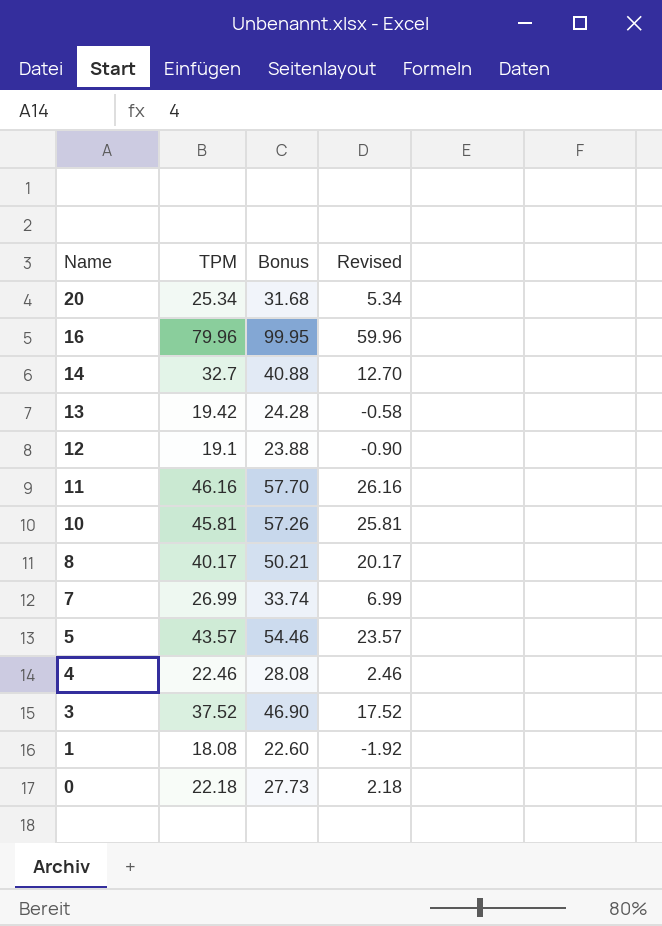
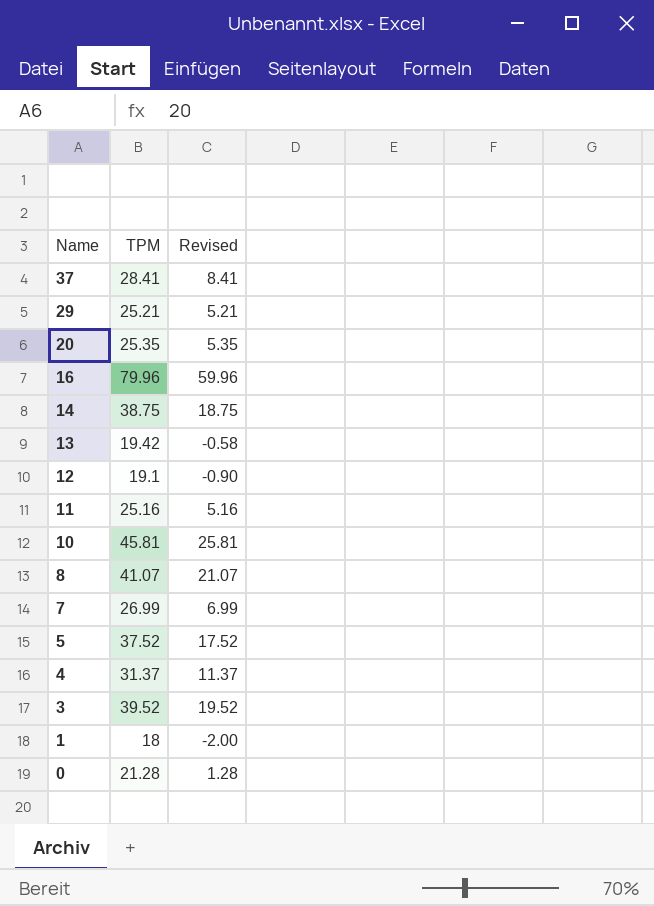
column Bonus | formula: [TPM] * 1.25 -> none
row 37: none -> 28.41 | 8.41
row 29: none -> 25.21 | 5.21
20 | TPM: 25.34 -> 25.35
20 | Revised: 5.34 -> 5.35
14 | TPM: 32.7 -> 38.75
14 | Revised: 12.70 -> 18.75
11 | TPM: 46.16 -> 25.16
11 | Revised: 26.16 -> 5.16
8 | TPM: 40.17 -> 41.07
8 | Revised: 20.17 -> 21.07
5 | TPM: 43.57 -> 37.52
5 | Revised: 23.57 -> 17.52
4 | TPM: 22.46 -> 31.37
4 | Revised: 2.46 -> 11.37
3 | TPM: 37.52 -> 39.52
3 | Revised: 17.52 -> 19.52
1 | TPM: 18.08 -> 18
1 | Revised: -1.92 -> -2.00
0 | TPM: 22.18 -> 21.28
0 | Revised: 2.18 -> 1.28

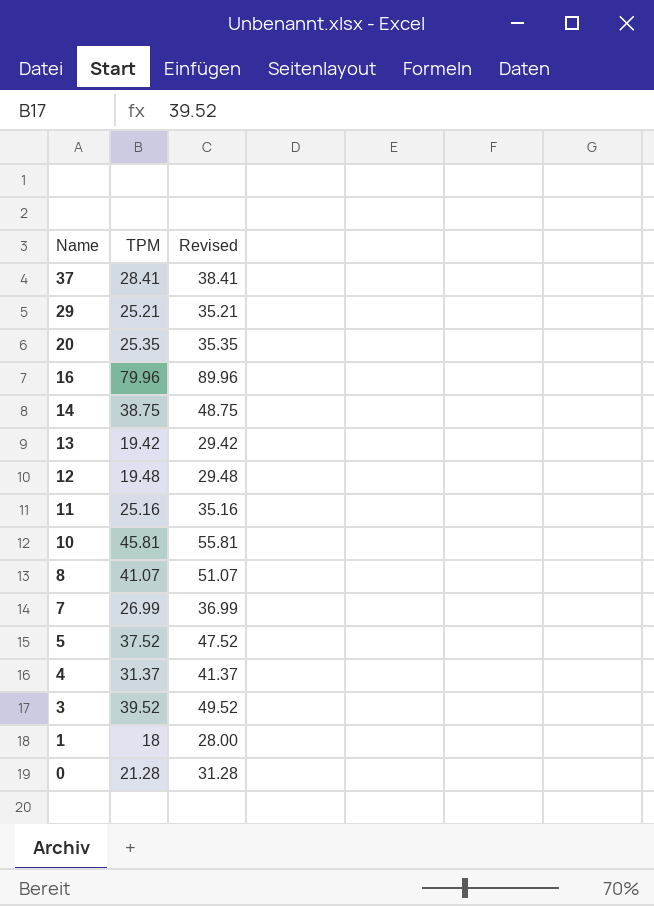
column Revised | formula: [TPM] - 20 -> [TPM] + 10
12 | TPM: 19.1 -> 19.48

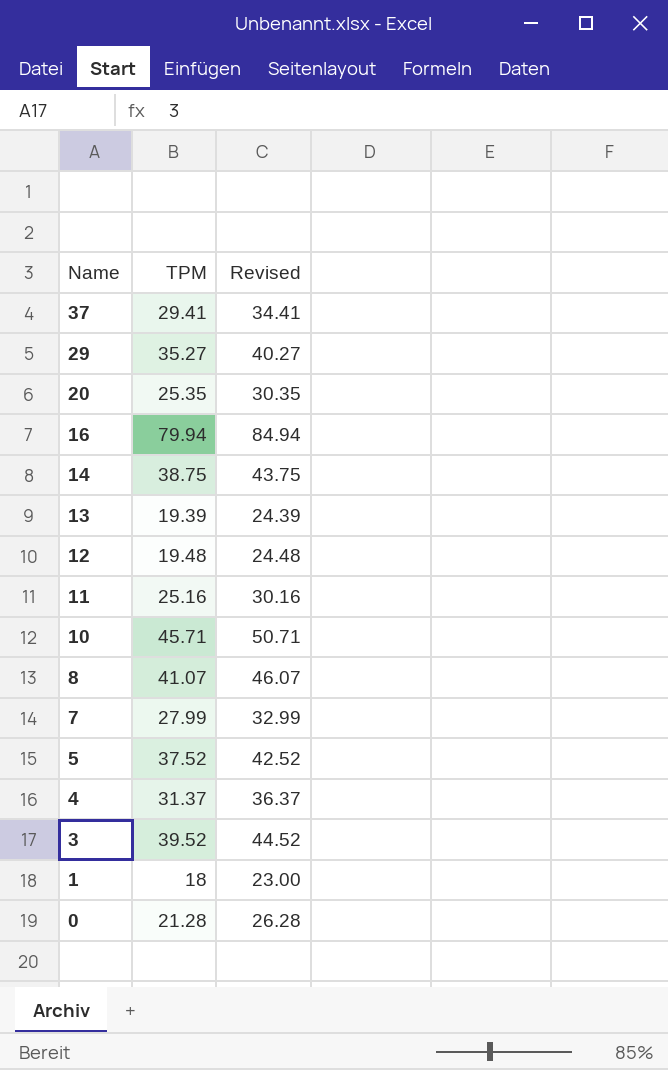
column Revised | formula: [TPM] + 10 -> [TPM] + 5
37 | TPM: 28.41 -> 29.41
29 | TPM: 25.21 -> 35.27
16 | TPM: 79.96 -> 79.94
13 | TPM: 19.42 -> 19.39
10 | TPM: 45.81 -> 45.71
7 | TPM: 26.99 -> 27.99

